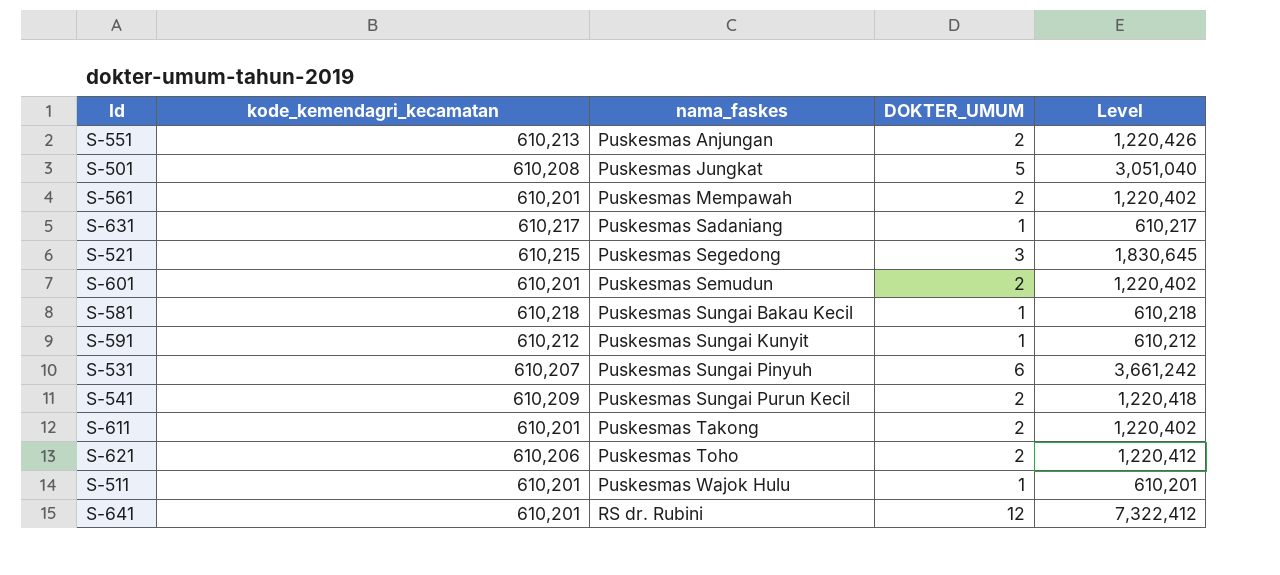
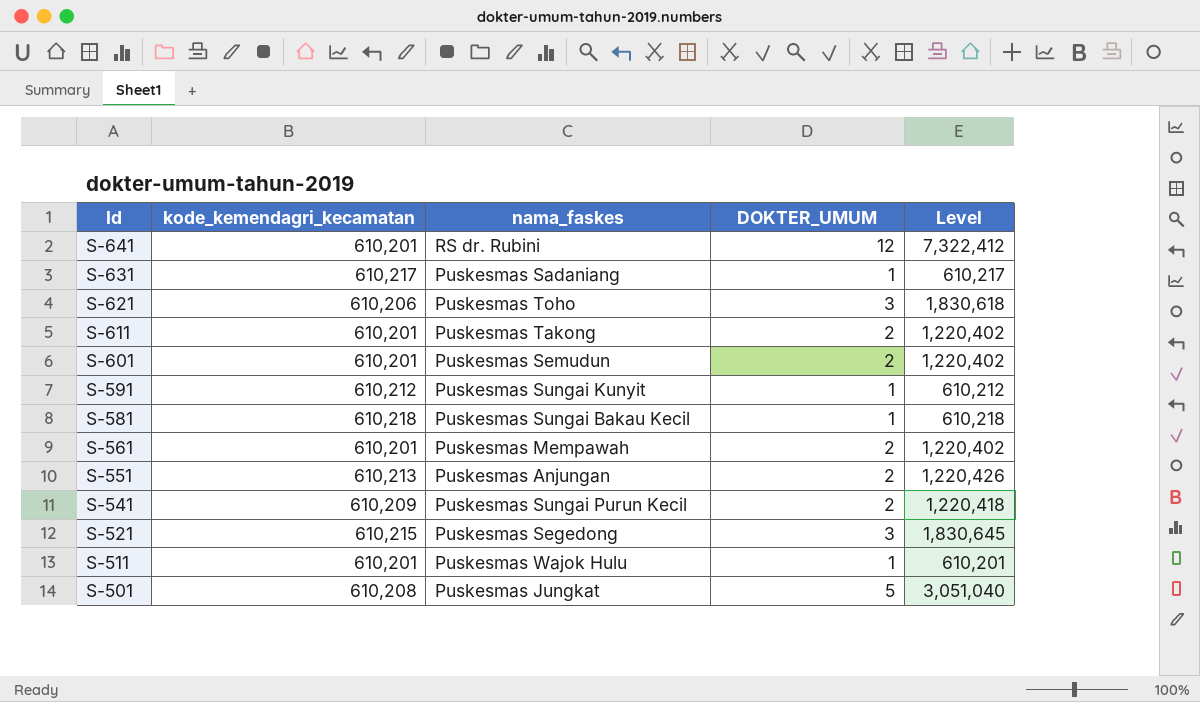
row order: nama_faskes ascending -> Id descending
row S-531: 610,207 | Puskesmas Sungai Pinyuh | 6 | 3,661,242 -> none
S-621 | DOKTER_UMUM: 2 -> 3
S-621 | Level: 1,220,412 -> 1,830,618

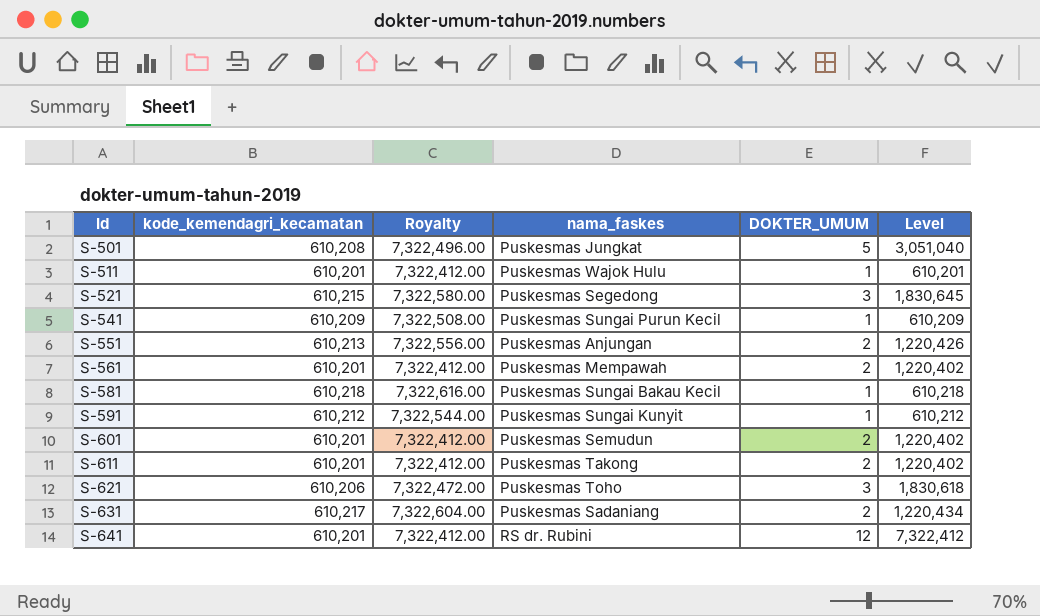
row order: Id descending -> Id ascending
column Royalty | formula: none -> [kode_kemendagri_kecamatan] * 12
S-541 | DOKTER_UMUM: 2 -> 1
S-541 | Level: 1,220,418 -> 610,209
S-631 | DOKTER_UMUM: 1 -> 2
S-631 | Level: 610,217 -> 1,220,434

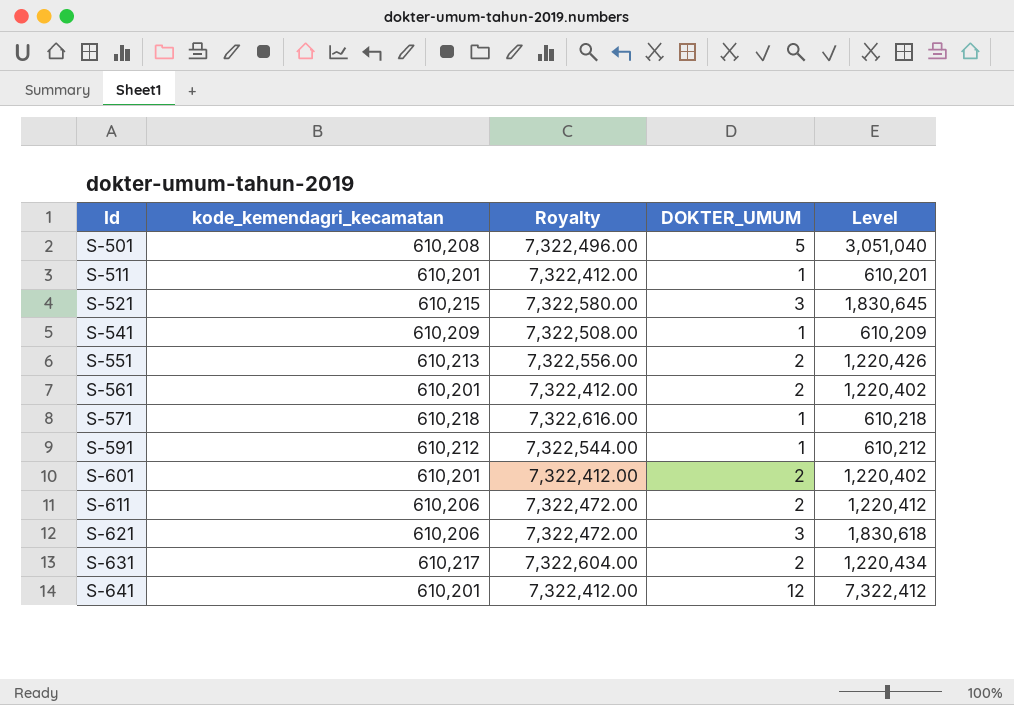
column nama_faskes | position: 4 -> none
row S-581: 610,218 | 7,322,616.00 | Puskesmas Sungai Bakau Kecil | 1 | 610,218 -> none
row S-571: none -> 610,218 | 7,322,616.00 | 1 | 610,218
S-611 | kode_kemendagri_kecamatan: 610,201 -> 610,206
S-611 | Royalty: 7,322,412.00 -> 7,322,472.00
S-611 | Level: 1,220,402 -> 1,220,412

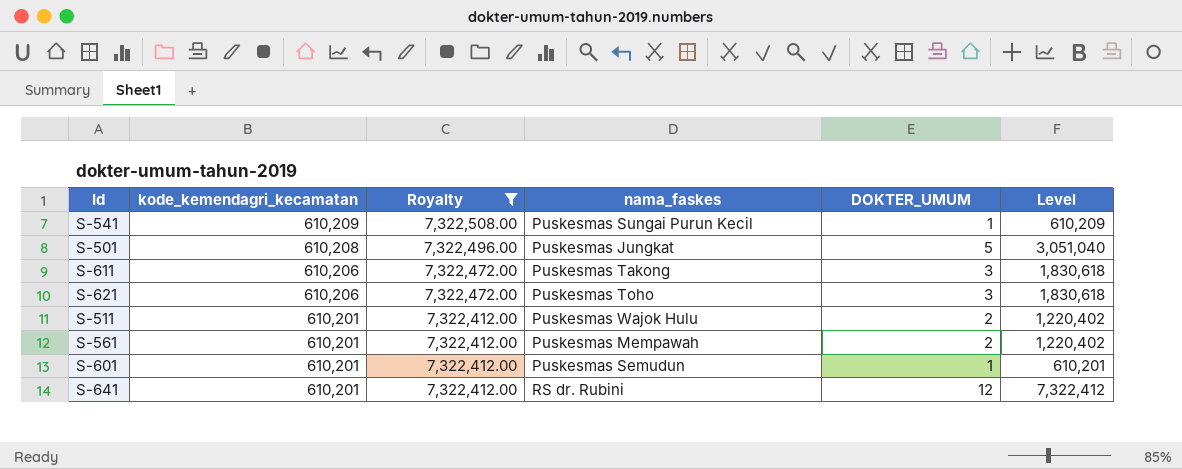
filter: none -> Royalty <= 7,322,508.00
row order: Id ascending -> kode_kemendagri_kecamatan descending
column nama_faskes | position: none -> 4
S-611 | DOKTER_UMUM: 2 -> 3
S-611 | Level: 1,220,412 -> 1,830,618
S-511 | DOKTER_UMUM: 1 -> 2
S-511 | Level: 610,201 -> 1,220,402
S-601 | DOKTER_UMUM: 2 -> 1
S-601 | Level: 1,220,402 -> 610,201

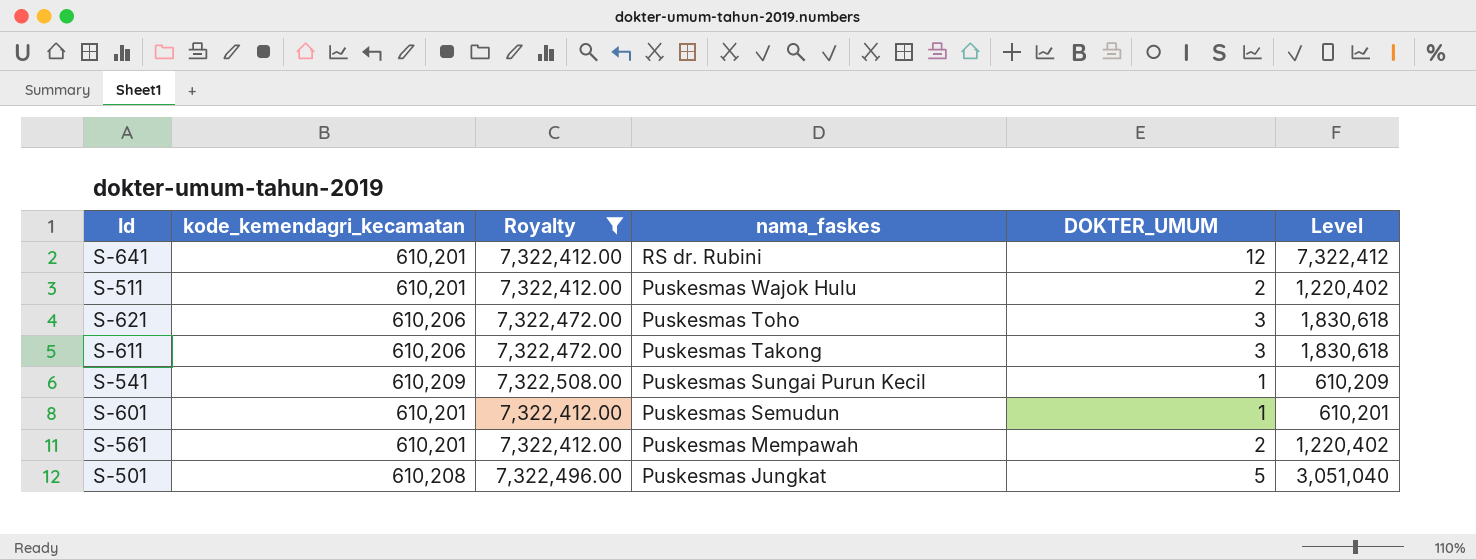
row order: kode_kemendagri_kecamatan descending -> nama_faskes descending

